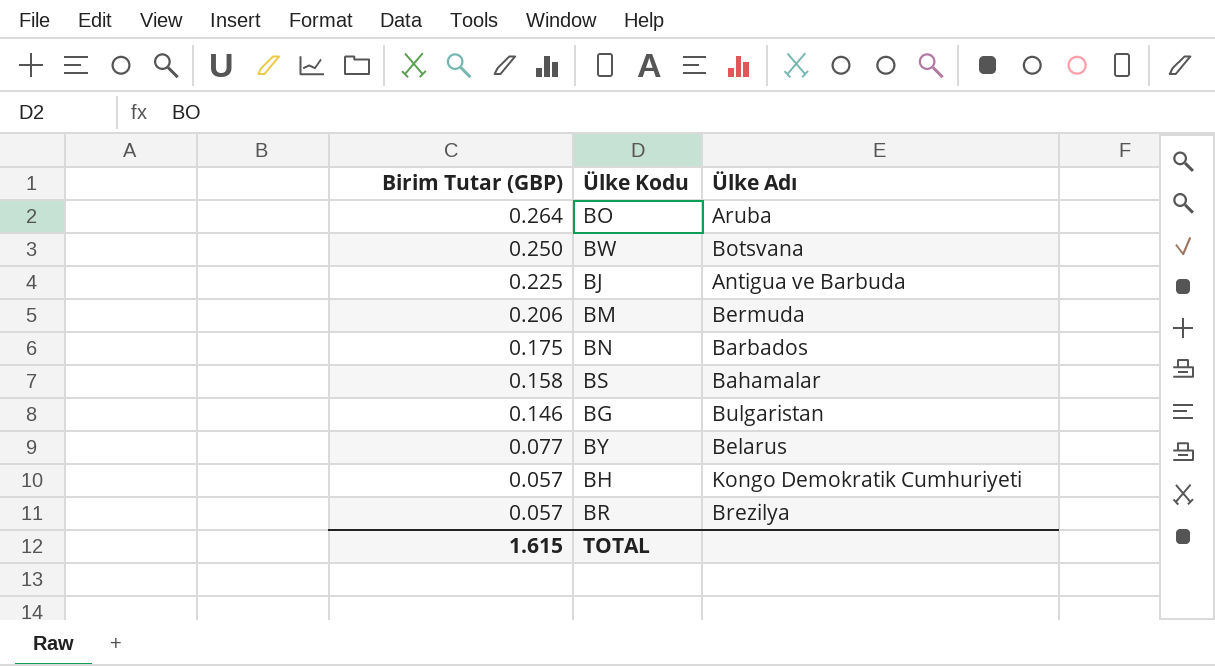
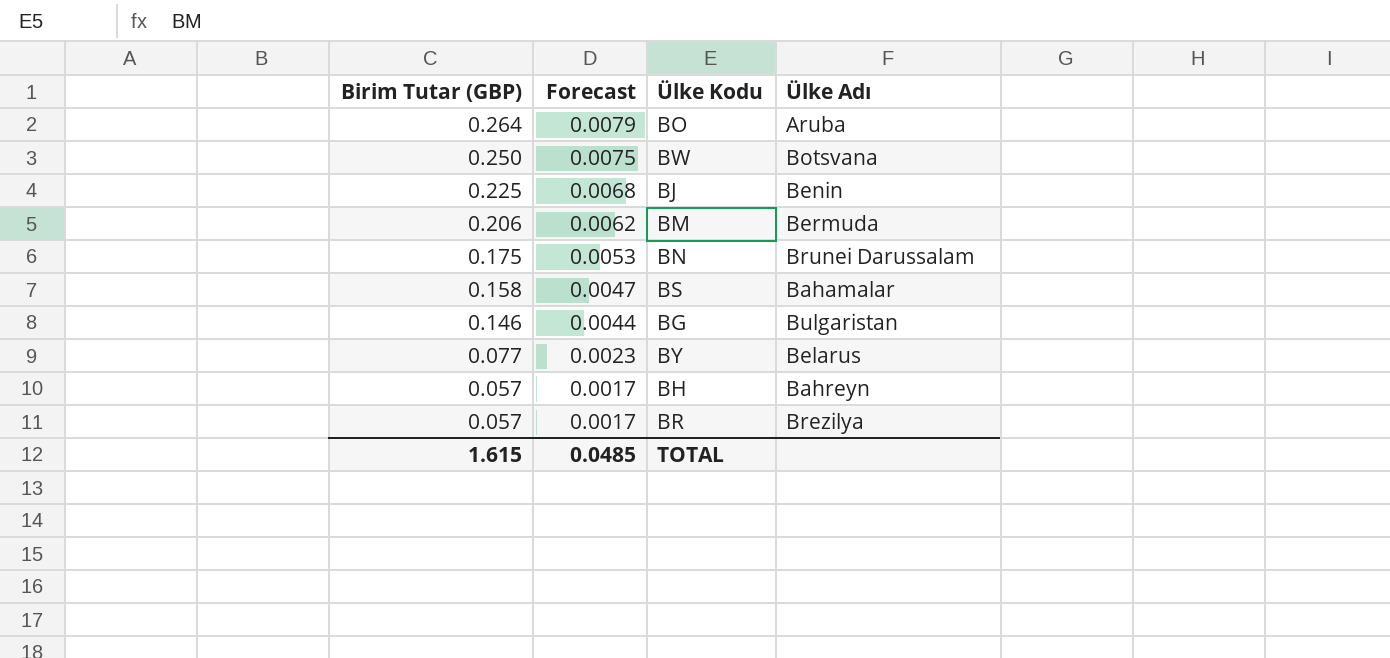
column Forecast | formula: none -> [Birim Tutar (GBP)] * 0.03
BJ | Ülke Adı: Antigua ve Barbuda -> Benin
BN | Ülke Adı: Barbados -> Brunei Darussalam
BH | Ülke Adı: Kongo Demokratik Cumhuriyeti -> Bahreyn

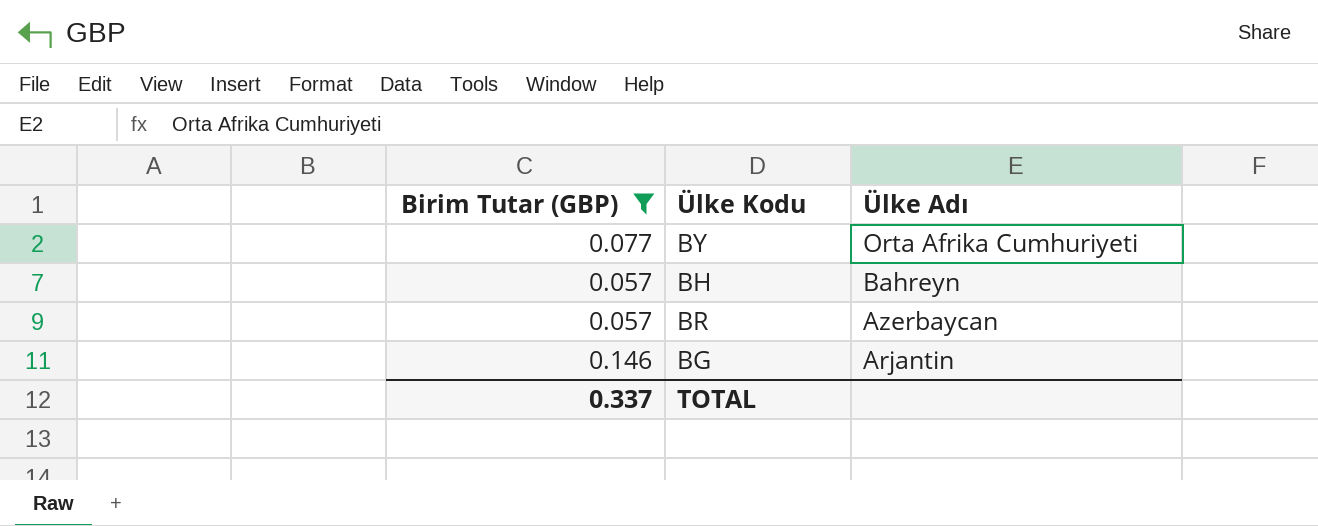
filter: none -> Birim Tutar (GBP) <= 0.146
row order: Birim Tutar (GBP) descending -> Ülke Adı descending
column Forecast | formula: [Birim Tutar (GBP)] * 0.03 -> none
BY | Ülke Adı: Belarus -> Orta Afrika Cumhuriyeti
BR | Ülke Adı: Brezilya -> Azerbaycan
BG | Ülke Adı: Bulgaristan -> Arjantin
TOTAL | Birim Tutar (GBP): 1.615 -> 0.337

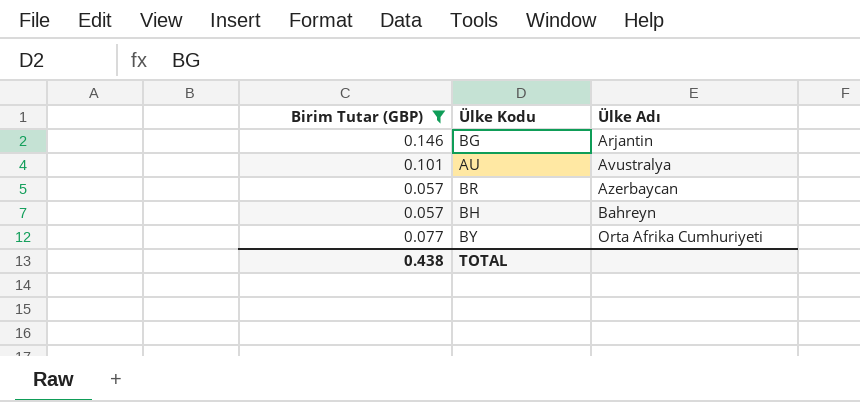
row order: Ülke Adı descending -> Ülke Adı ascending
row AU: none -> 0.101 | Avustralya
TOTAL | Birim Tutar (GBP): 0.337 -> 0.438

